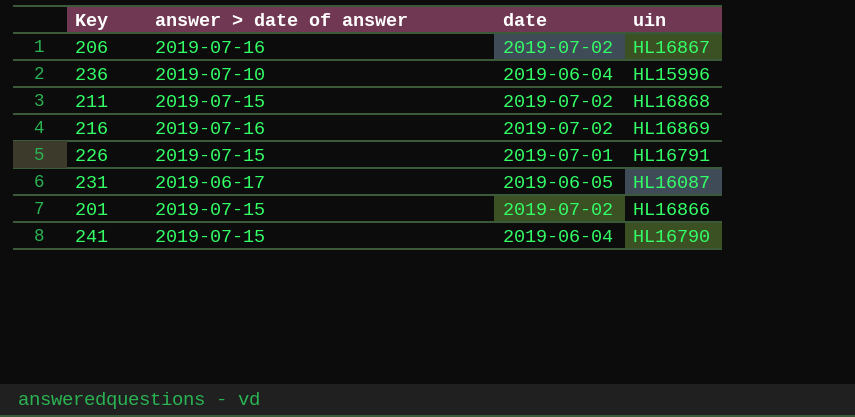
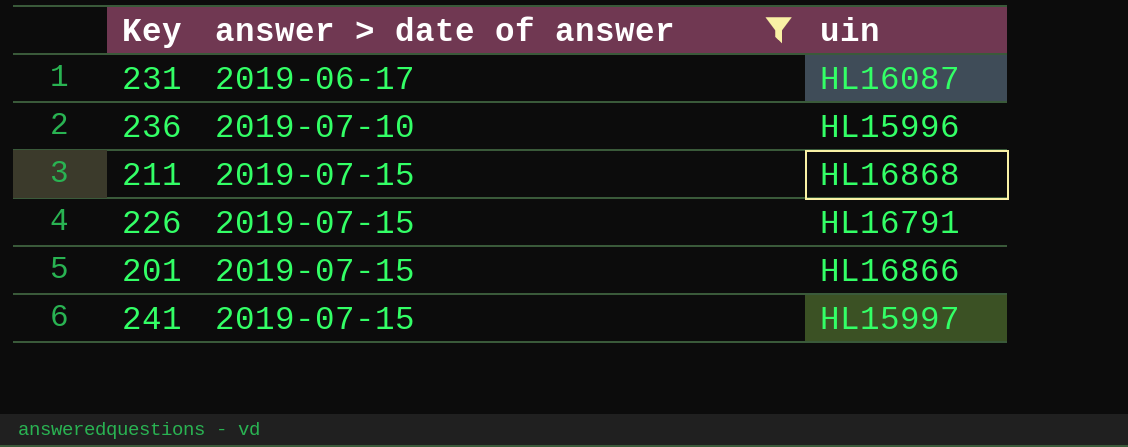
filter: none -> answer > date of answer != 2019-07-16
row order: none -> answer > date of answer ascending
column date | position: 3 -> none
241 | uin: HL16790 -> HL15997

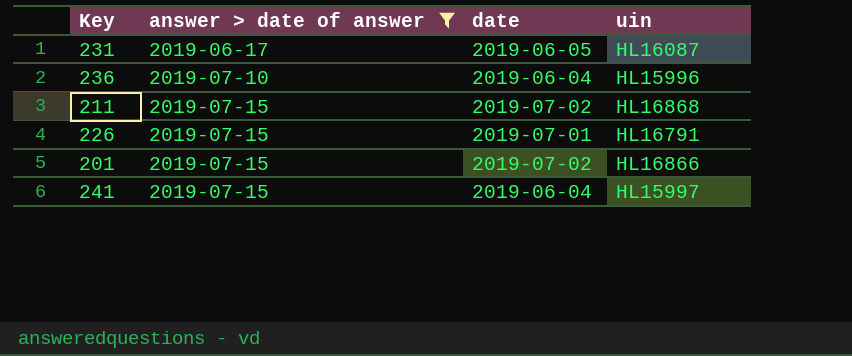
column date | position: none -> 3

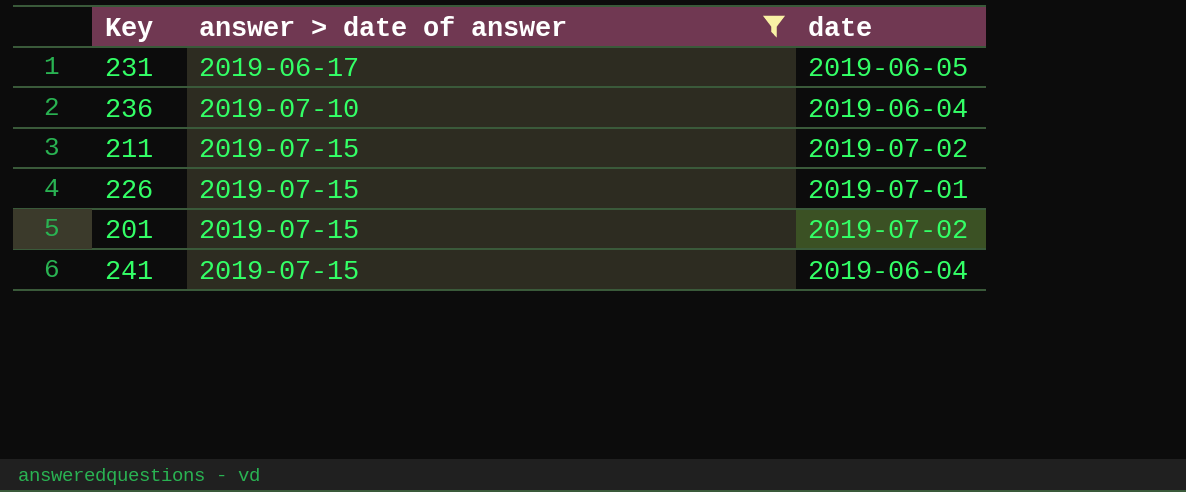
column uin | position: 4 -> none

